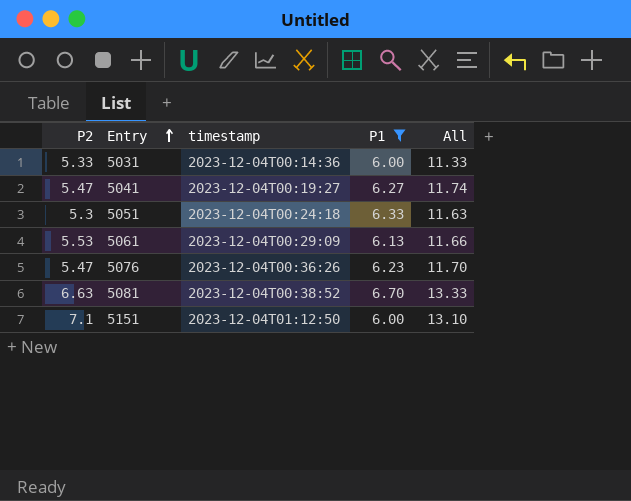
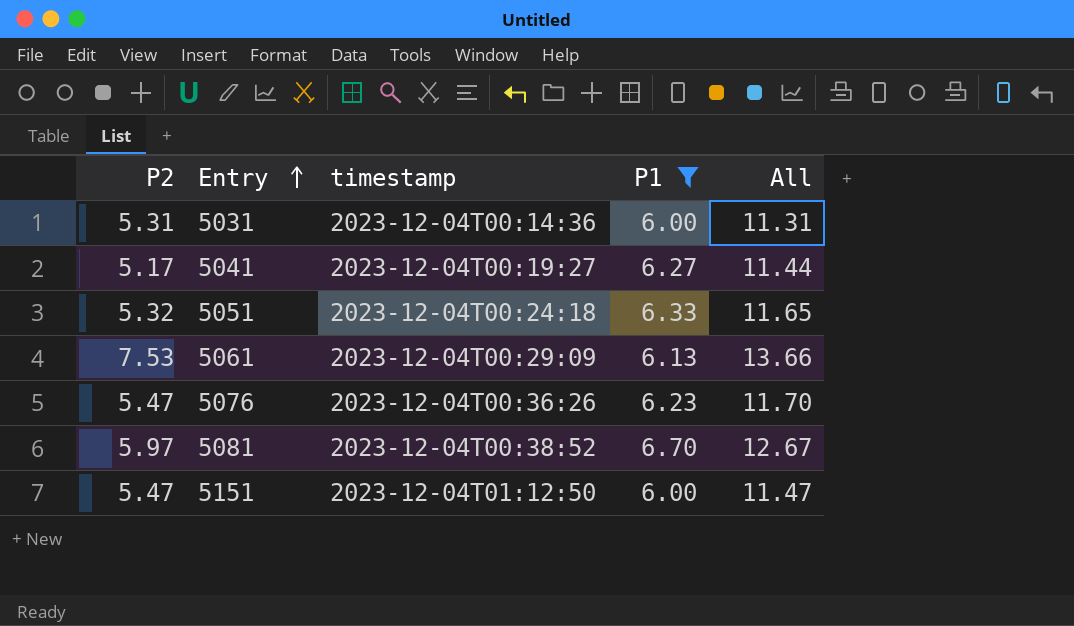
5031 | P2: 5.33 -> 5.31
5031 | All: 11.33 -> 11.31
5041 | P2: 5.47 -> 5.17
5041 | All: 11.74 -> 11.44
5051 | P2: 5.3 -> 5.32
5051 | All: 11.63 -> 11.65
5061 | P2: 5.53 -> 7.53
5061 | All: 11.66 -> 13.66
5081 | P2: 6.63 -> 5.97
5081 | All: 13.33 -> 12.67
5151 | P2: 7.1 -> 5.47
5151 | All: 13.10 -> 11.47

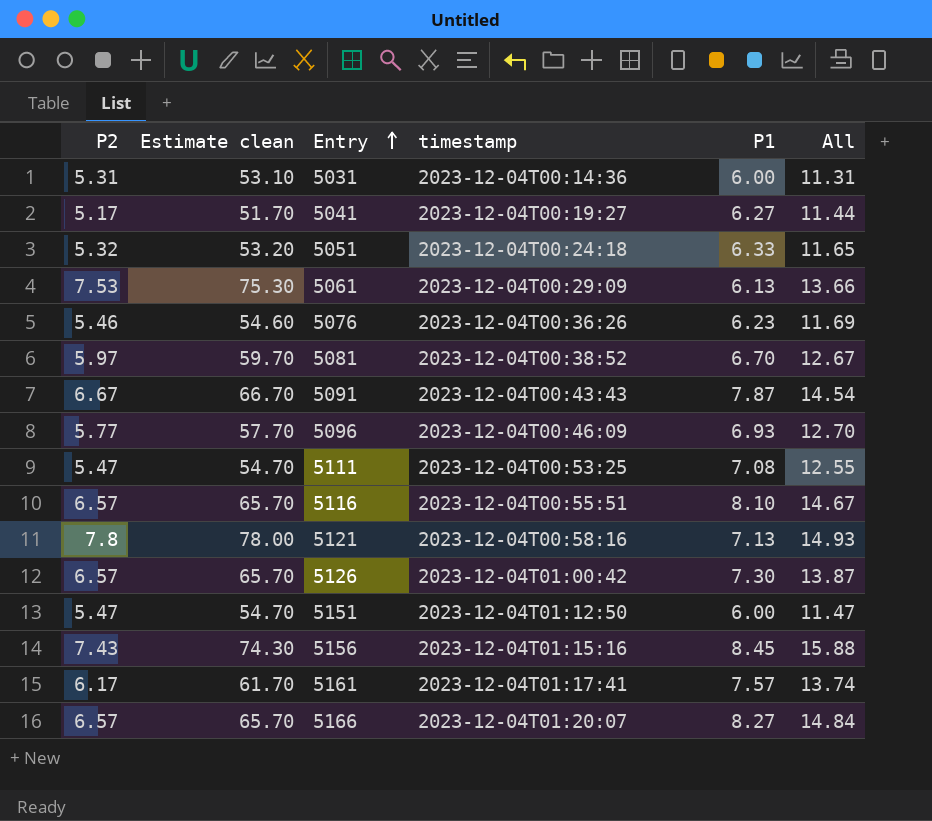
filter: P1 <= 6.70 -> none
column Estimate clean | formula: none -> [P2] * 10
5076 | P2: 5.47 -> 5.46
5076 | All: 11.70 -> 11.69

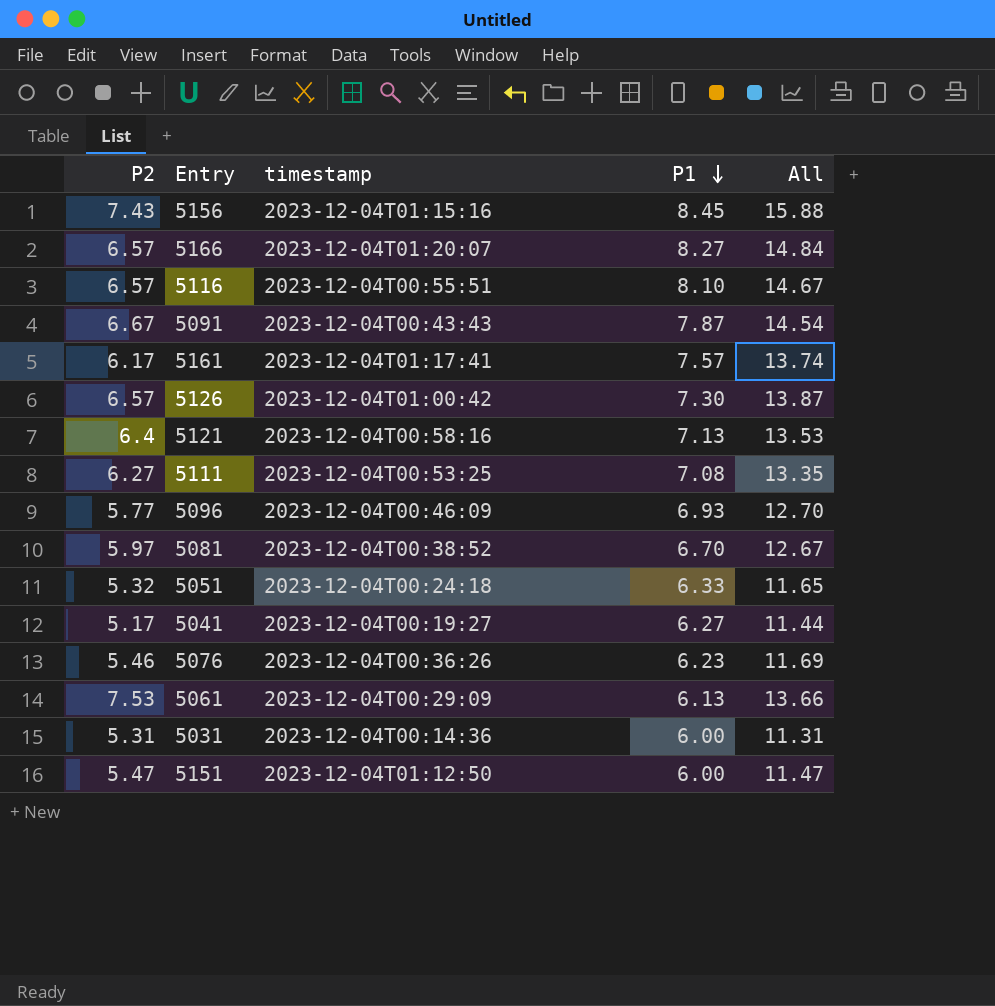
row order: Entry ascending -> P1 descending
column Estimate clean | formula: [P2] * 10 -> none
5121 | P2: 7.8 -> 6.4
5121 | All: 14.93 -> 13.53
5111 | P2: 5.47 -> 6.27
5111 | All: 12.55 -> 13.35

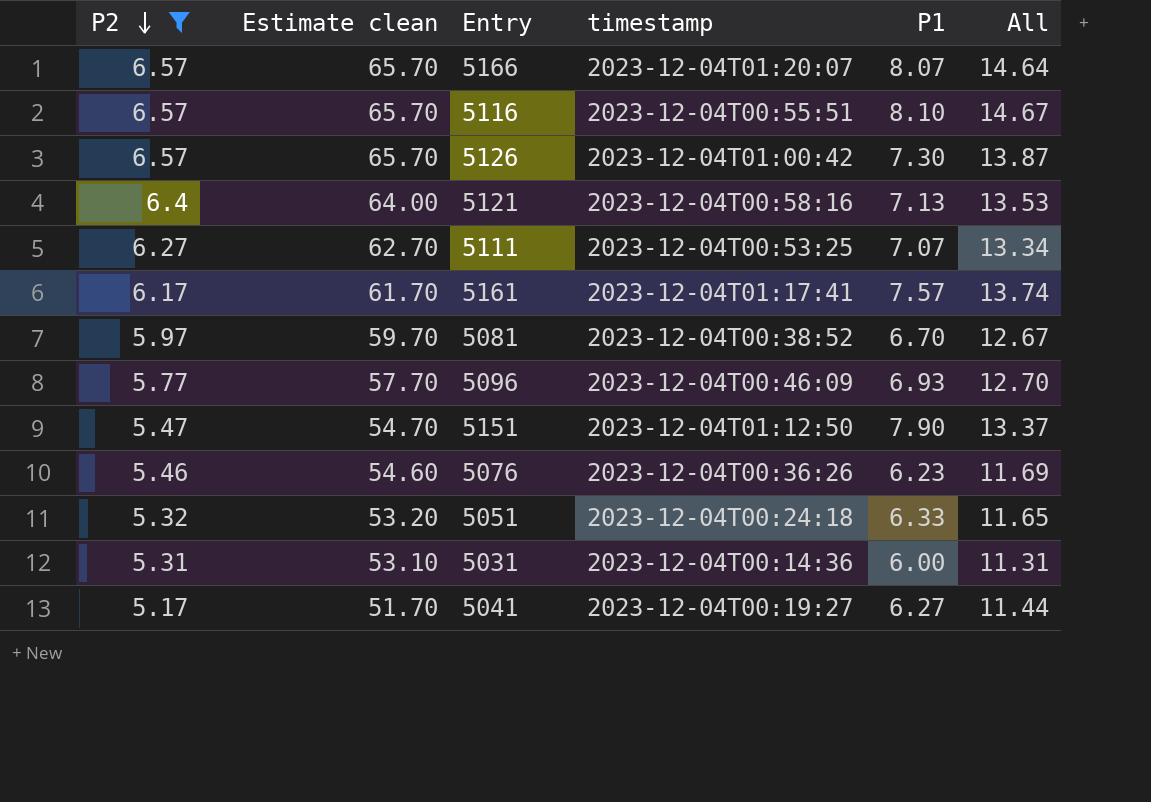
filter: none -> P2 <= 6.57
row order: P1 descending -> P2 descending
column Estimate clean | formula: none -> [P2] * 10
5166 | P1: 8.27 -> 8.07
5166 | All: 14.84 -> 14.64
5111 | P1: 7.08 -> 7.07
5111 | All: 13.35 -> 13.34
5151 | P1: 6.00 -> 7.90
5151 | All: 11.47 -> 13.37

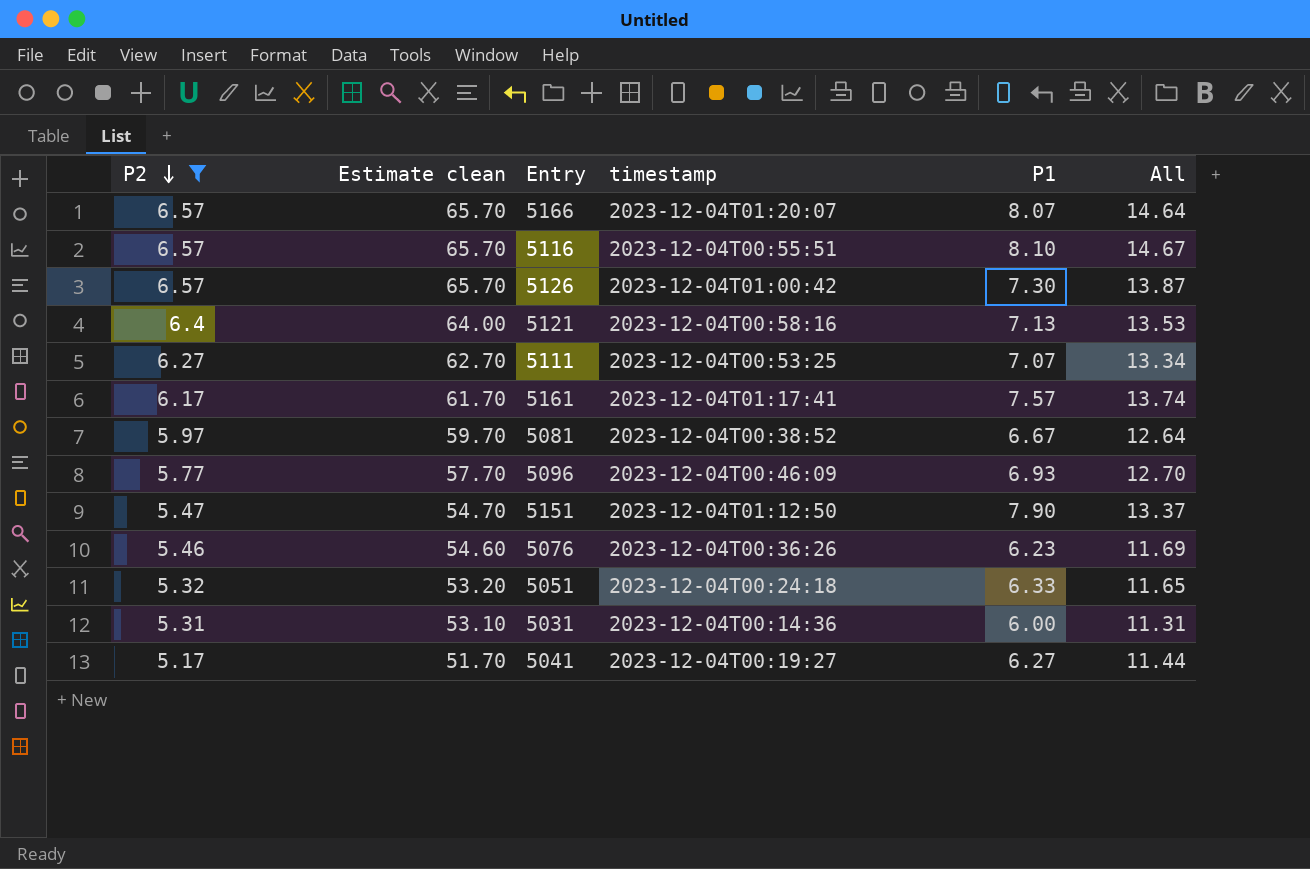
5081 | P1: 6.70 -> 6.67
5081 | All: 12.67 -> 12.64

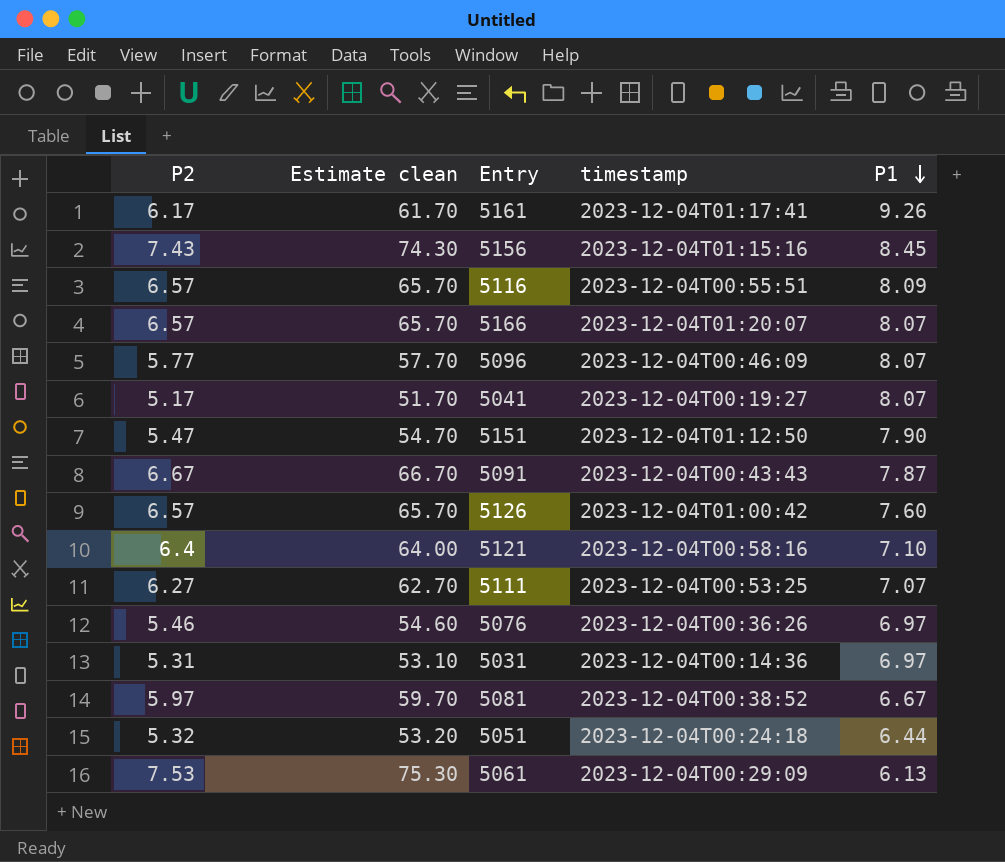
filter: P2 <= 6.57 -> none
row order: P2 descending -> P1 descending
column All | formula: [P2] + [P1] -> none
5161 | P1: 7.57 -> 9.26
5116 | P1: 8.10 -> 8.09
5096 | P1: 6.93 -> 8.07
5041 | P1: 6.27 -> 8.07
5126 | P1: 7.30 -> 7.60
5121 | P1: 7.13 -> 7.10
5076 | P1: 6.23 -> 6.97
5031 | P1: 6.00 -> 6.97
5051 | P1: 6.33 -> 6.44

